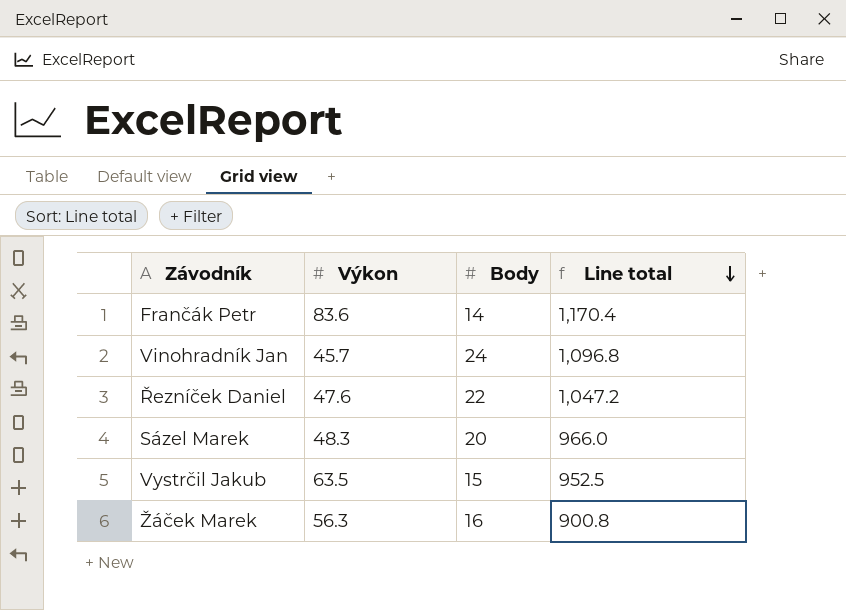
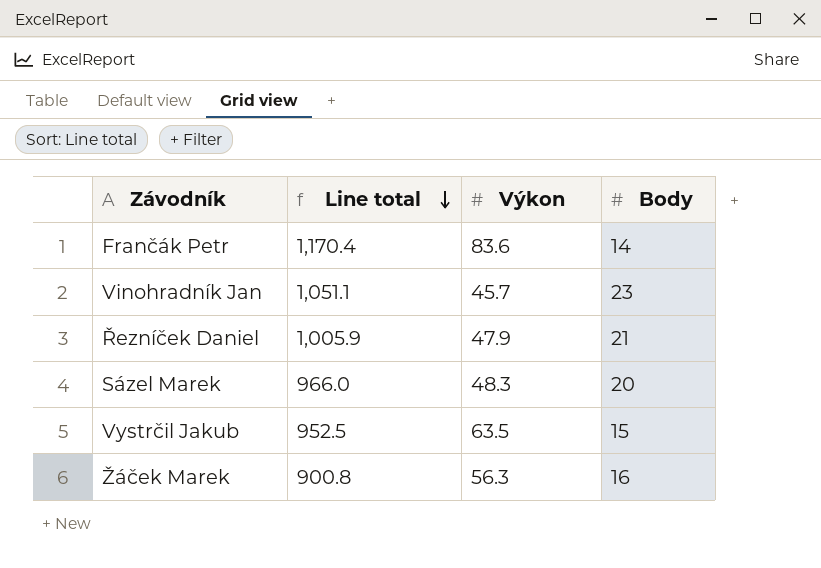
column Line total | position: 4 -> 2
Vinohradník Jan | Line total: 1,096.8 -> 1,051.1
Vinohradník Jan | Body: 24 -> 23
Řezníček Daniel | Line total: 1,047.2 -> 1,005.9
Řezníček Daniel | Výkon: 47.6 -> 47.9
Řezníček Daniel | Body: 22 -> 21

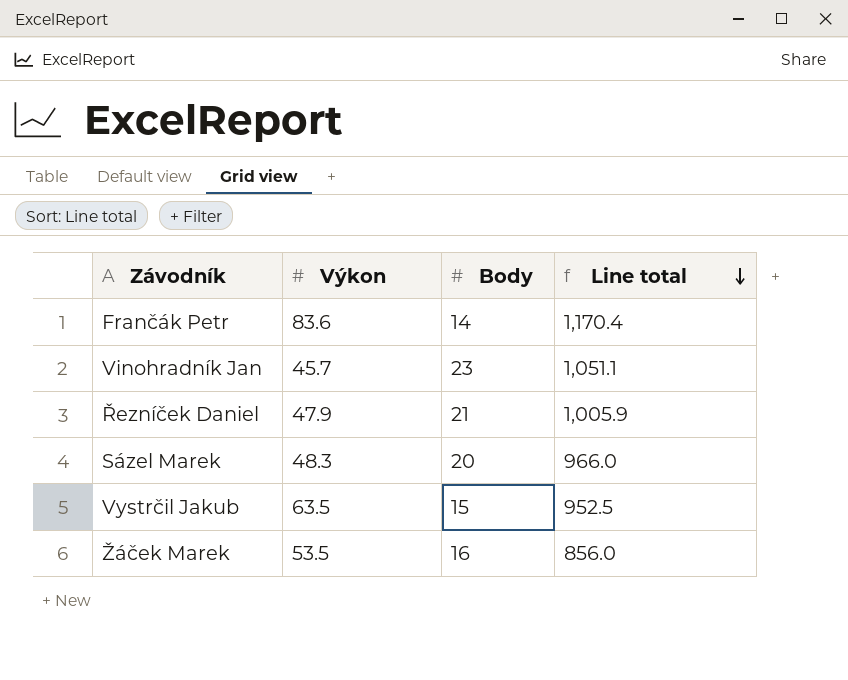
column Line total | position: 2 -> 4
Žáček Marek | Výkon: 56.3 -> 53.5
Žáček Marek | Line total: 900.8 -> 856.0

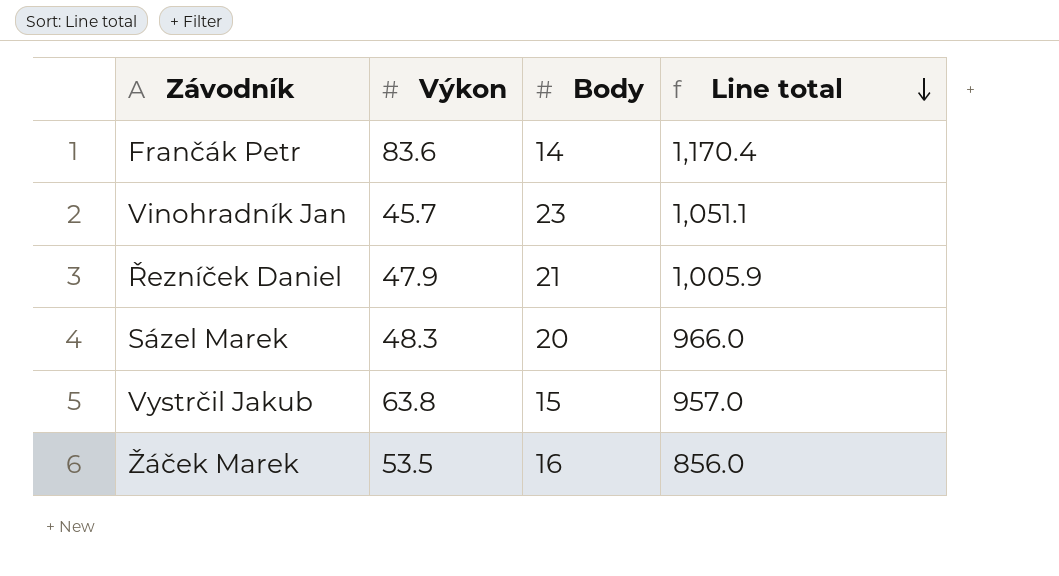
Vystrčil Jakub | Výkon: 63.5 -> 63.8
Vystrčil Jakub | Line total: 952.5 -> 957.0

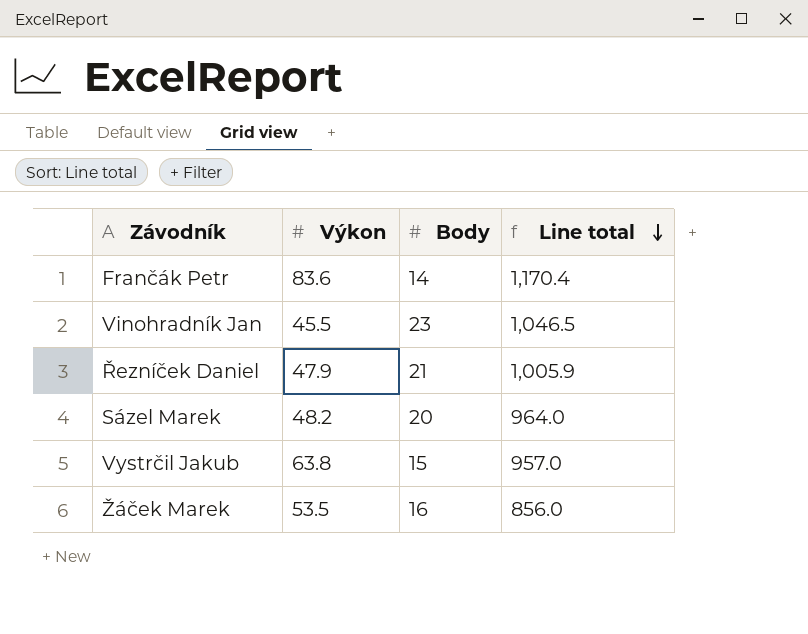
Vinohradník Jan | Výkon: 45.7 -> 45.5
Vinohradník Jan | Line total: 1,051.1 -> 1,046.5
Sázel Marek | Výkon: 48.3 -> 48.2
Sázel Marek | Line total: 966.0 -> 964.0

